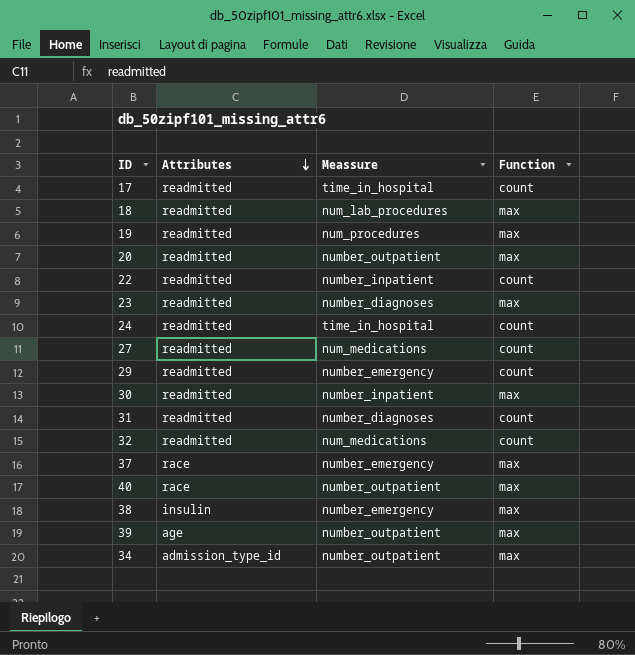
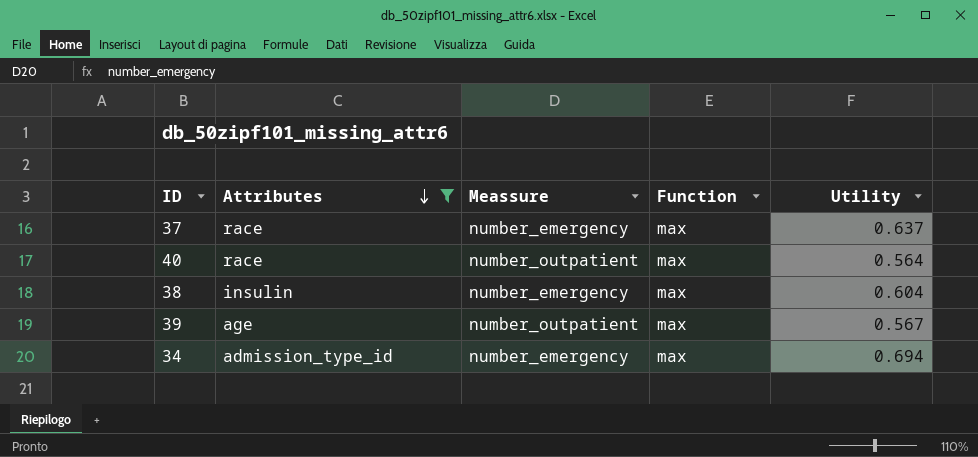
filter: none -> Attributes != readmitted
column Utility | position: none -> 5
34 | Meassure: number_outpatient -> number_emergency

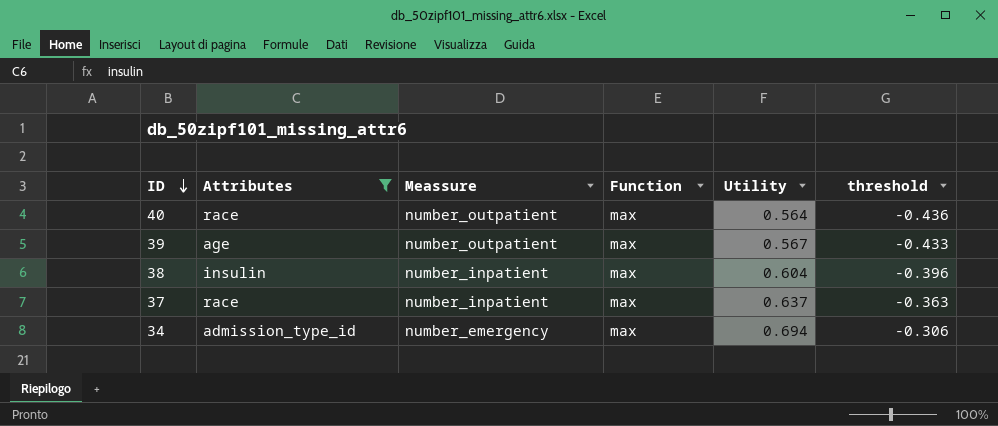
row order: Attributes descending -> ID descending
column threshold | formula: none -> [Utility] - 1
38 | Meassure: number_emergency -> number_inpatient
37 | Meassure: number_emergency -> number_inpatient

